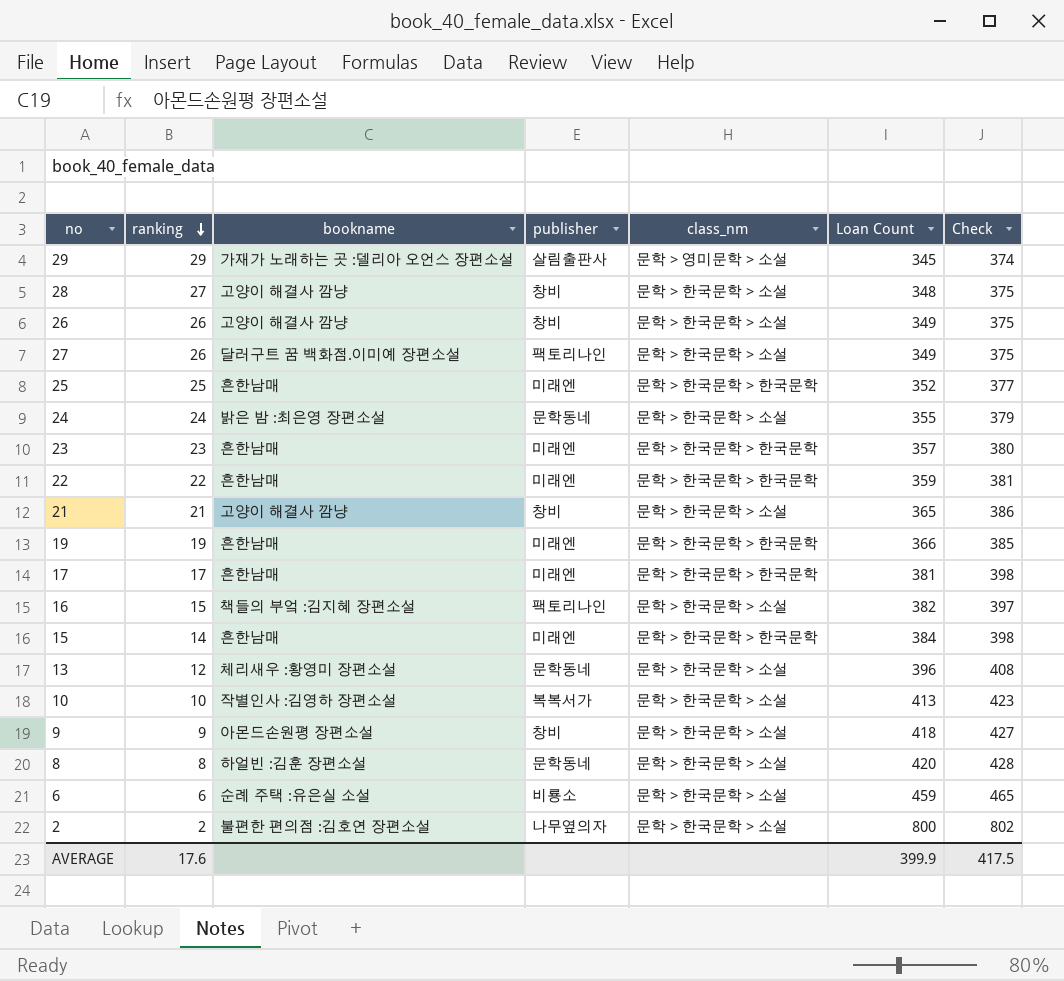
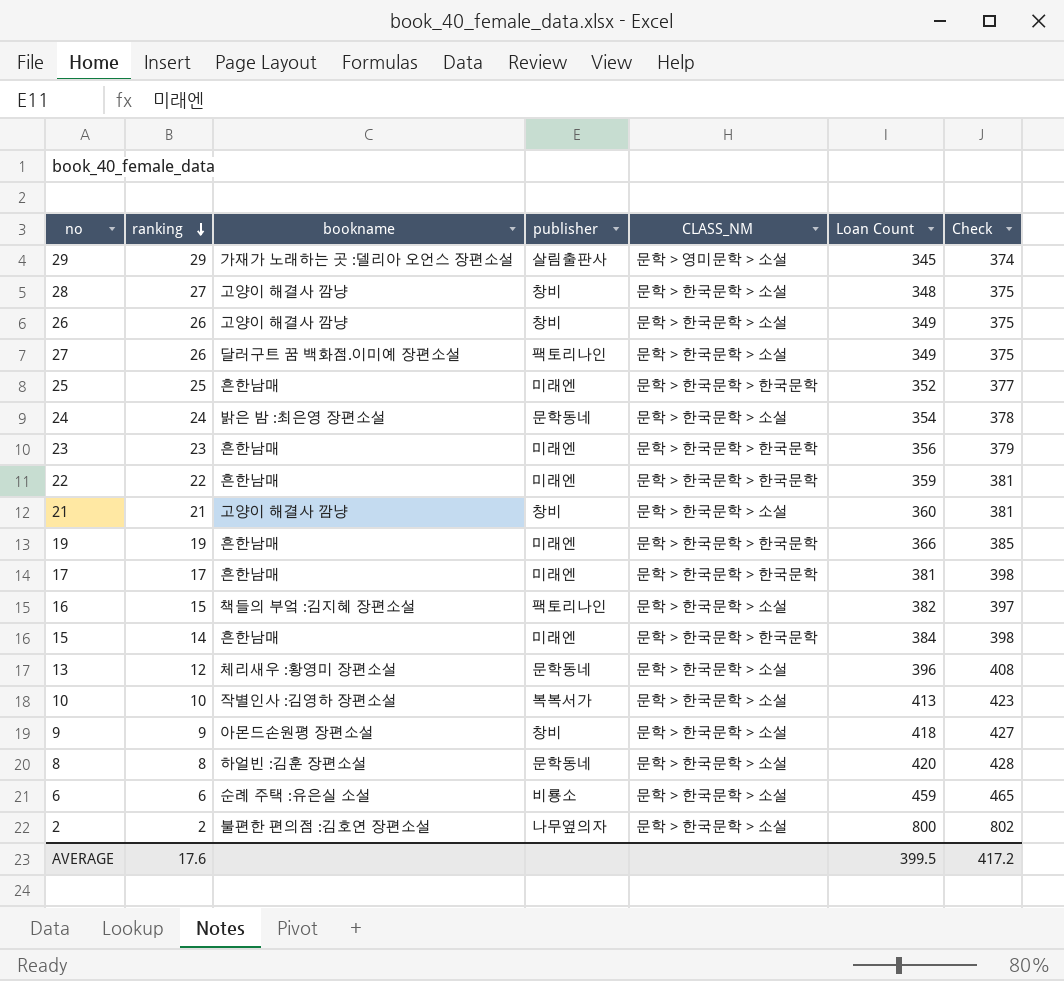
column name: class_nm -> CLASS_NM
24 | Loan Count: 355 -> 354
24 | Check: 379 -> 378
23 | Loan Count: 357 -> 356
23 | Check: 380 -> 379
21 | Loan Count: 365 -> 360
21 | Check: 386 -> 381
AVERAGE | Loan Count: 399.9 -> 399.5
AVERAGE | Check: 417.5 -> 417.2

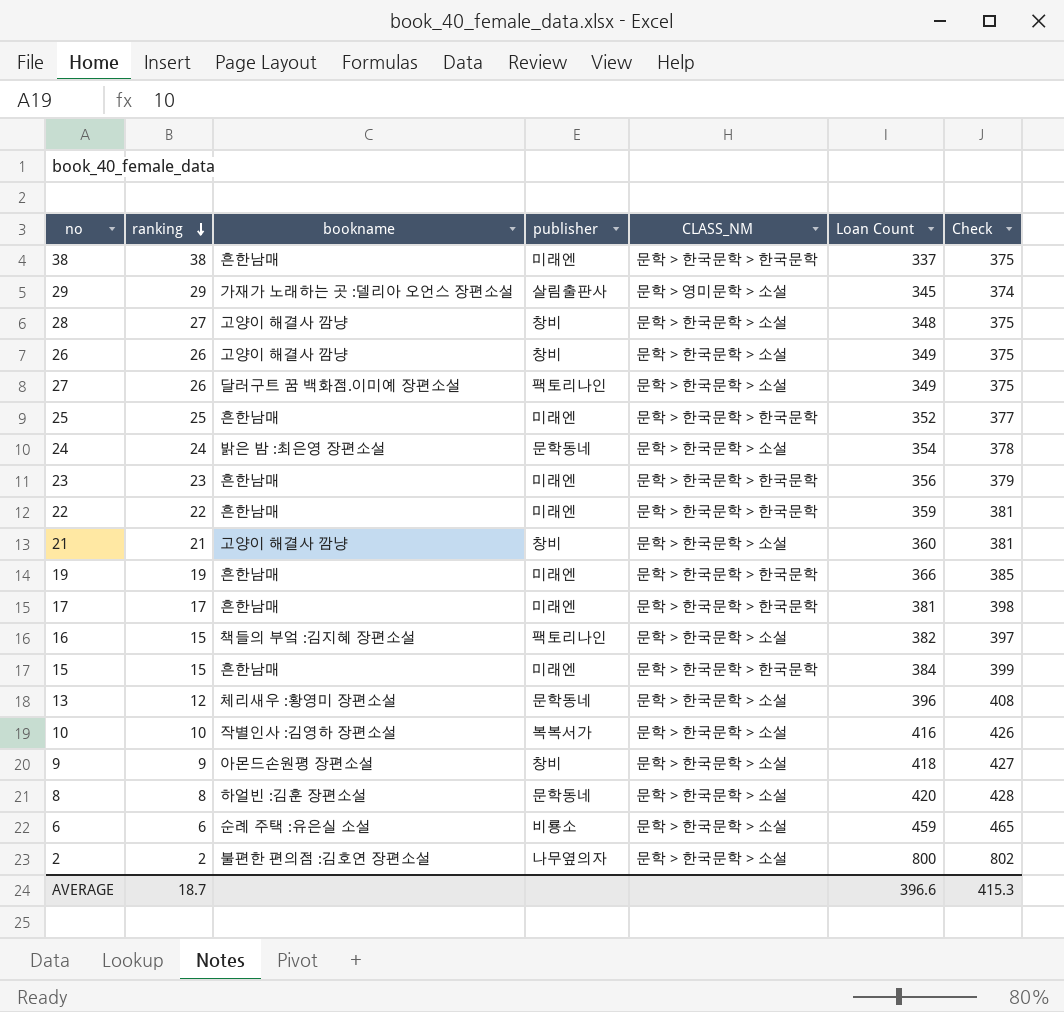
row 38: none -> 38 | 흔한남매 | 미래엔 | 문학 > 한국문학 > 한국문학 | 337 | 375
15 | ranking: 14 -> 15
15 | Check: 398 -> 399
10 | Loan Count: 413 -> 416
10 | Check: 423 -> 426
AVERAGE | ranking: 17.6 -> 18.7
AVERAGE | Loan Count: 399.5 -> 396.6
AVERAGE | Check: 417.2 -> 415.3

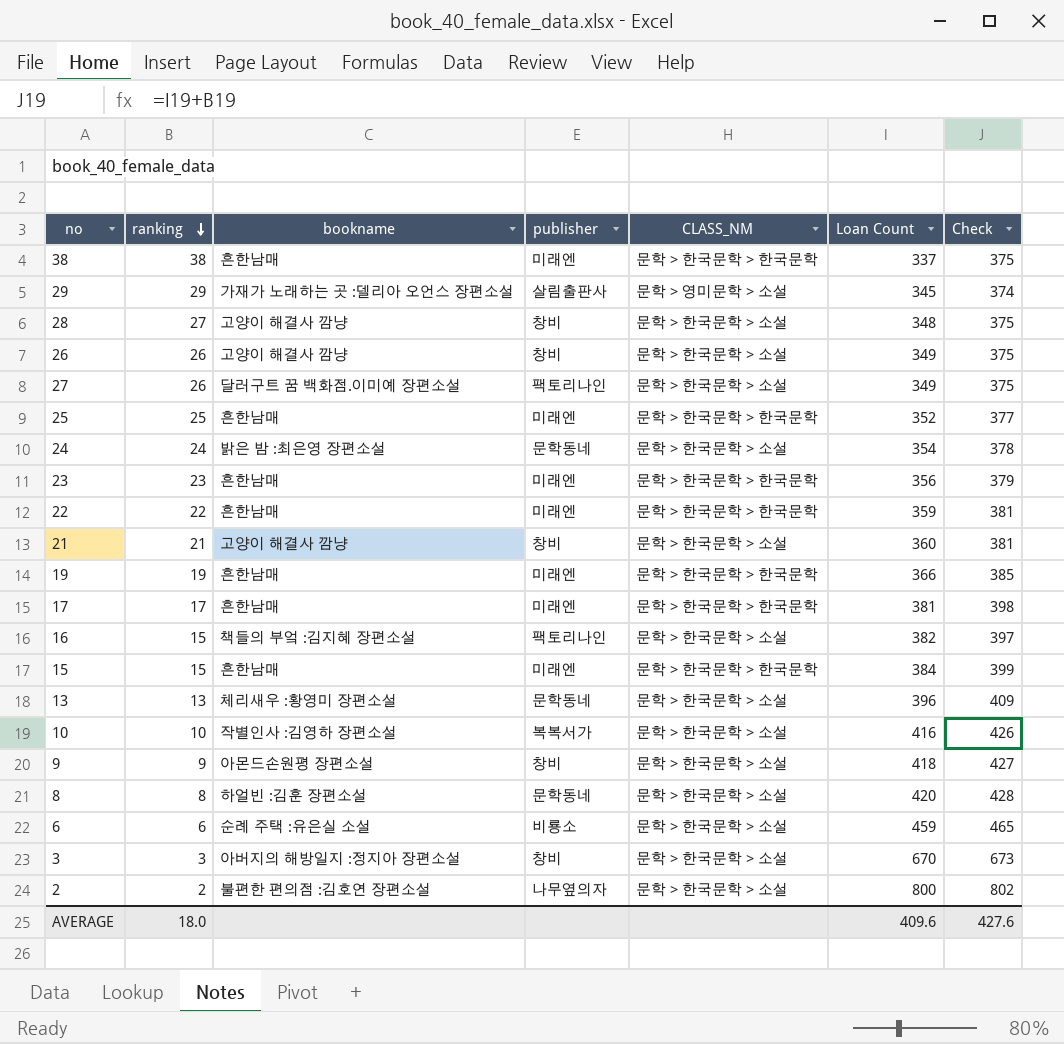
13 | ranking: 12 -> 13
13 | Check: 408 -> 409
row 3: none -> 3 | 아버지의 해방일지 :정지아 장편소설 | 창비 | 문학 > 한국문학 > 소설 | 670 | 673
AVERAGE | ranking: 18.7 -> 18.0
AVERAGE | Loan Count: 396.6 -> 409.6
AVERAGE | Check: 415.3 -> 427.6

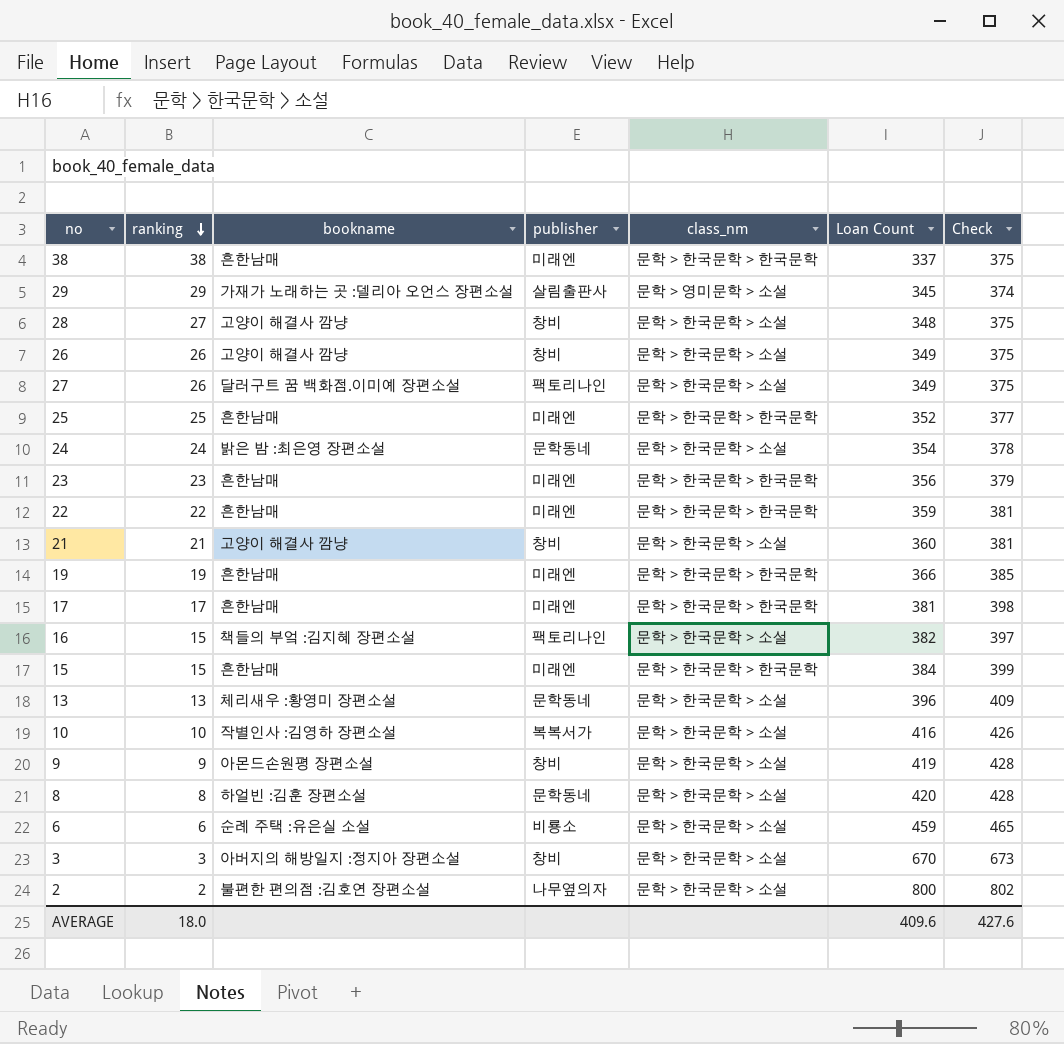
column name: CLASS_NM -> class_nm
9 | Loan Count: 418 -> 419
9 | Check: 427 -> 428

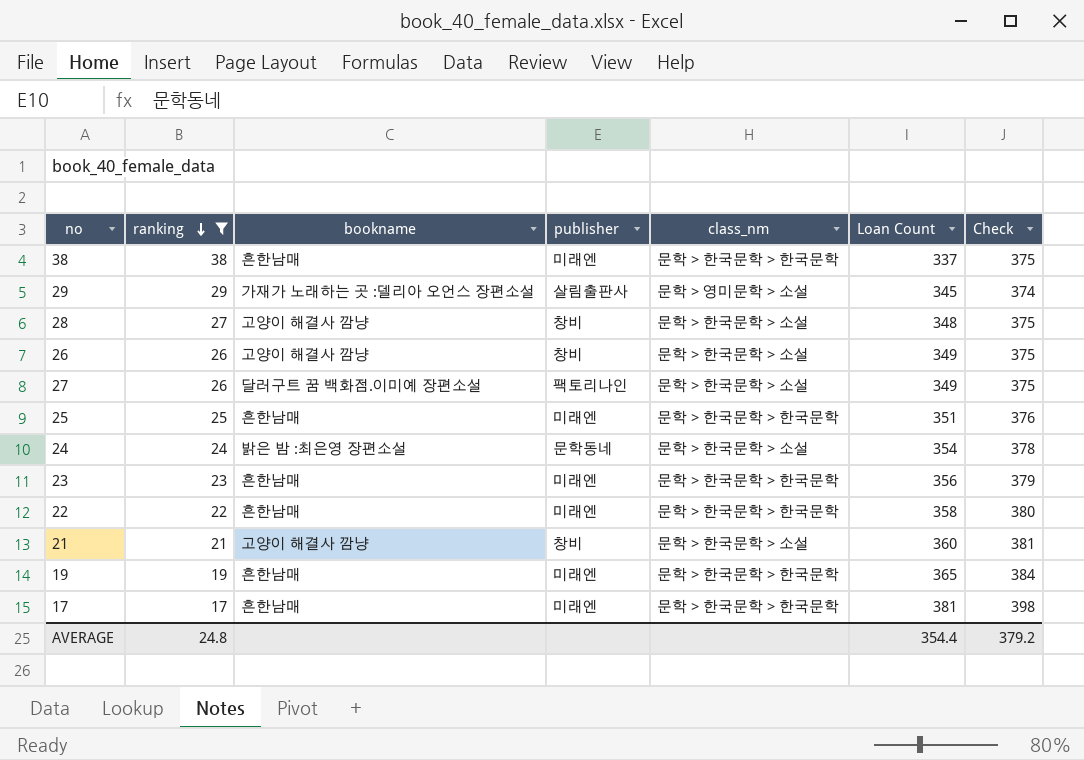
filter: none -> ranking >= 17
25 | Loan Count: 352 -> 351
25 | Check: 377 -> 376
22 | Loan Count: 359 -> 358
22 | Check: 381 -> 380
19 | Loan Count: 366 -> 365
19 | Check: 385 -> 384
AVERAGE | ranking: 18.0 -> 24.8
AVERAGE | Loan Count: 409.6 -> 354.4
AVERAGE | Check: 427.6 -> 379.2

